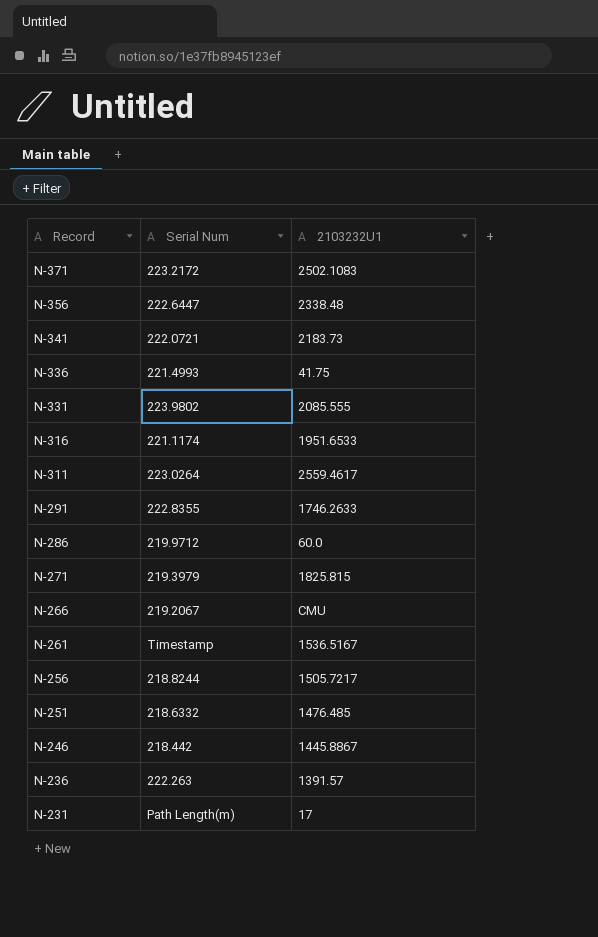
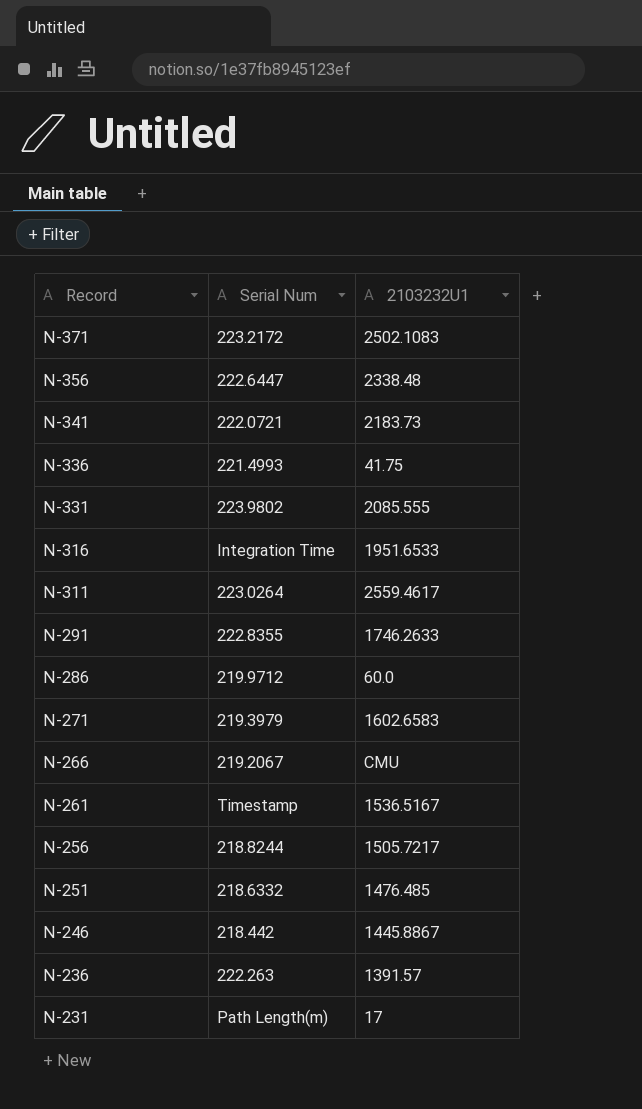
N-316 | Serial Num: 221.1174 -> Integration Time
N-271 | 2103232U1: 1825.815 -> 1602.6583

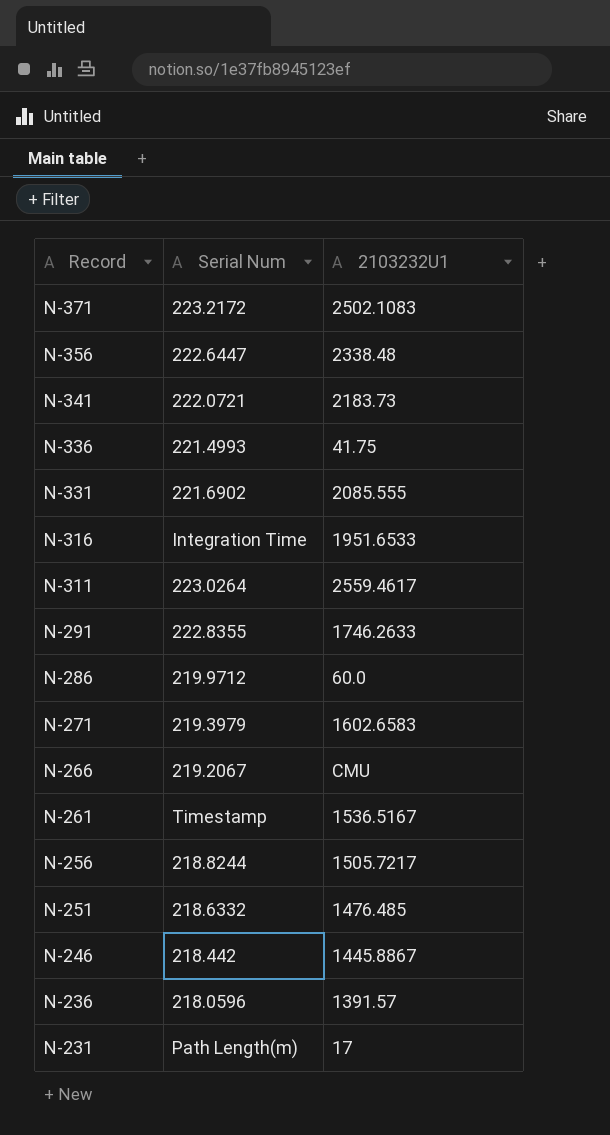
N-331 | Serial Num: 223.9802 -> 221.6902
N-236 | Serial Num: 222.263 -> 218.0596

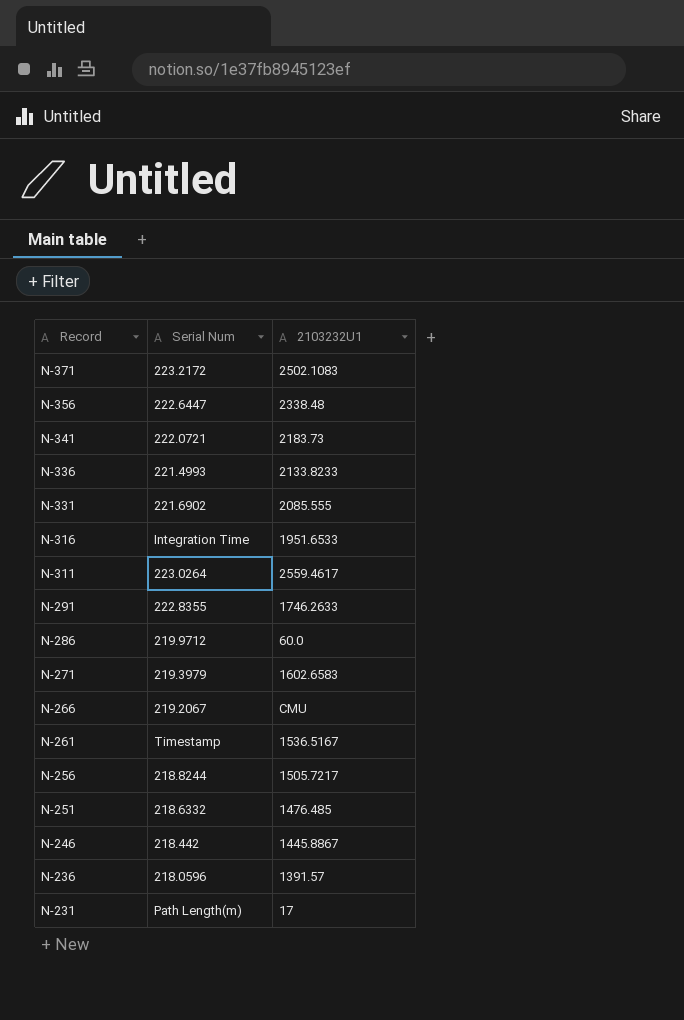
N-336 | 2103232U1: 41.75 -> 2133.8233

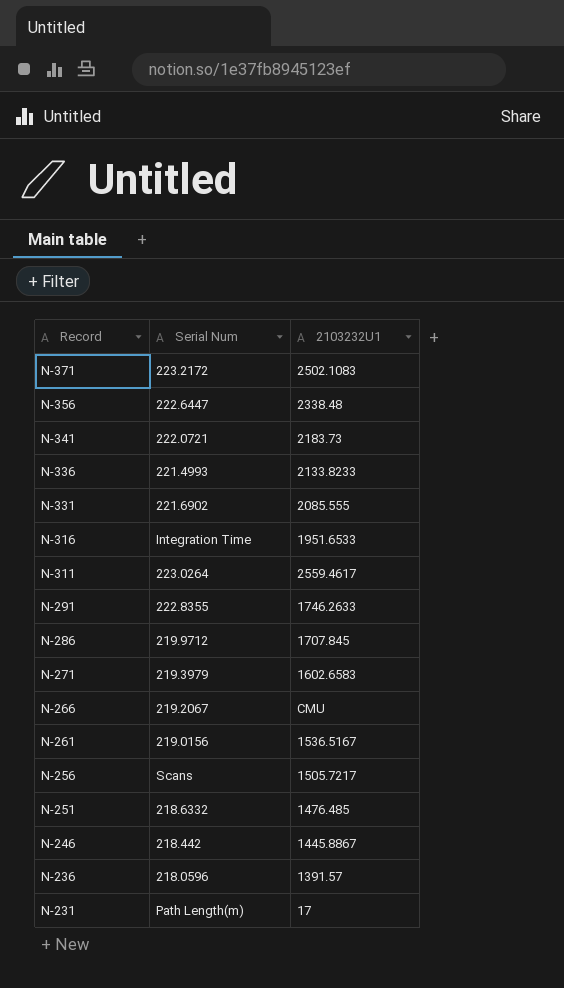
N-286 | 2103232U1: 60.0 -> 1707.845
N-261 | Serial Num: Timestamp -> 219.0156
N-256 | Serial Num: 218.8244 -> Scans

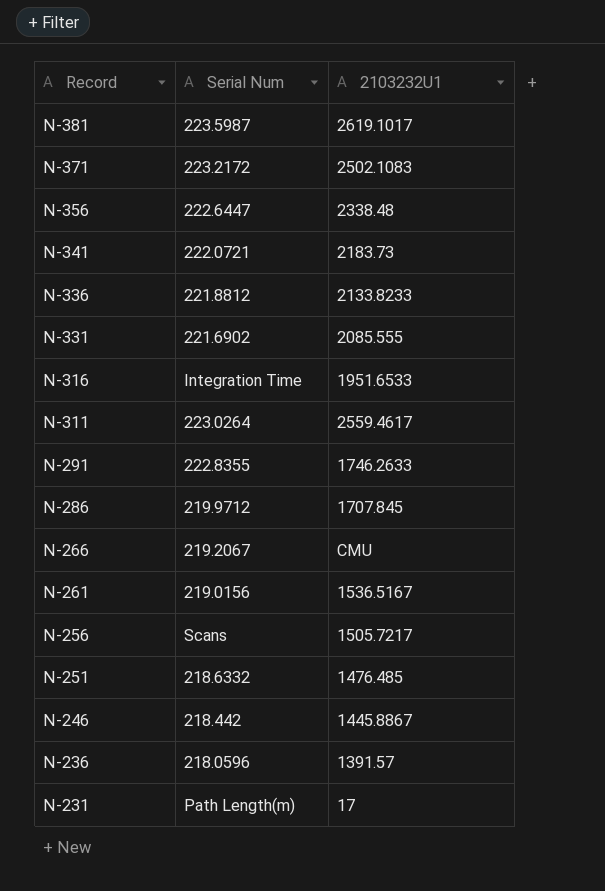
row N-271: 219.3979 | 1602.6583 -> none
row N-381: none -> 223.5987 | 2619.1017
N-336 | Serial Num: 221.4993 -> 221.8812

